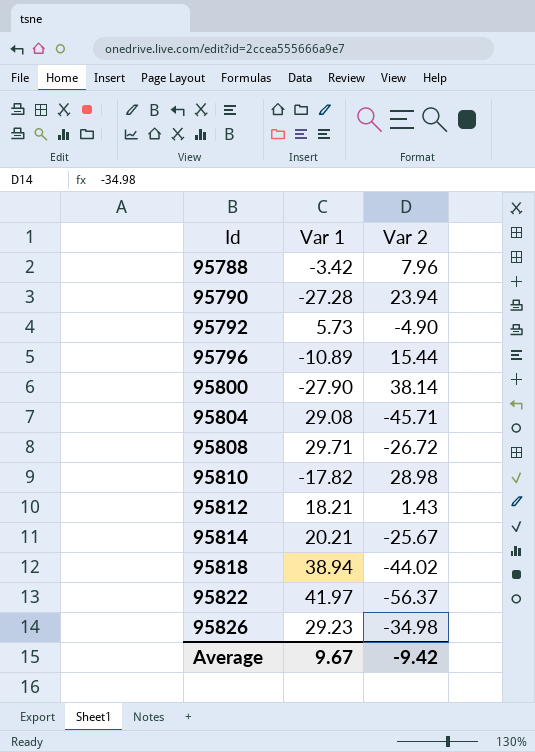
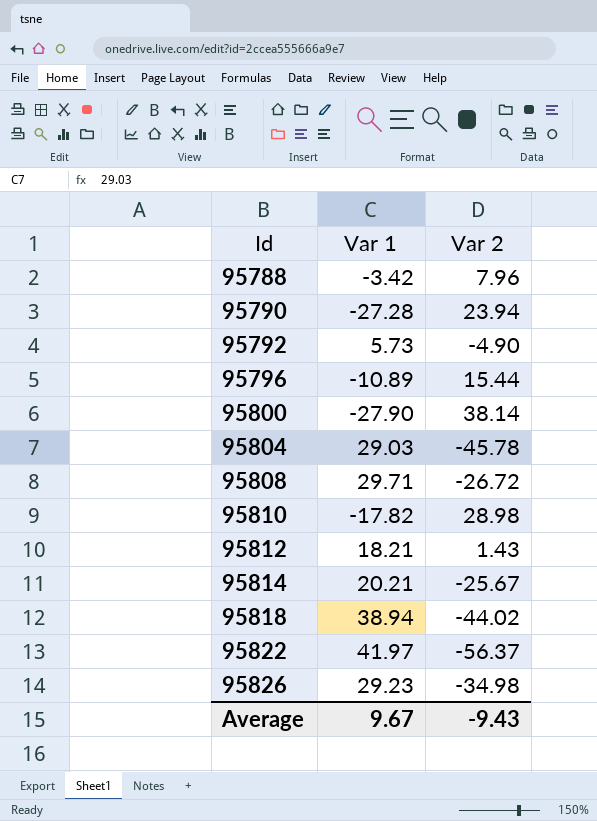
95804 | Var 1: 29.08 -> 29.03
95804 | Var 2: -45.71 -> -45.78
Average | Var 2: -9.42 -> -9.43

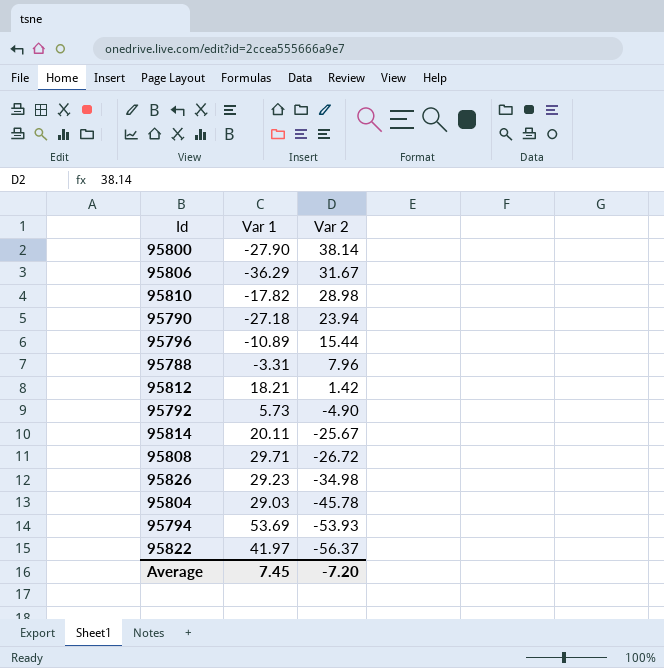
row order: Id ascending -> Var 2 descending
row 95818: 38.94 | -44.02 -> none
row 95806: none -> -36.29 | 31.67
95790 | Var 1: -27.28 -> -27.18
95788 | Var 1: -3.42 -> -3.31
95812 | Var 2: 1.43 -> 1.42
95814 | Var 1: 20.21 -> 20.11
row 95794: none -> 53.69 | -53.93
Average | Var 1: 9.67 -> 7.45
Average | Var 2: -9.43 -> -7.20

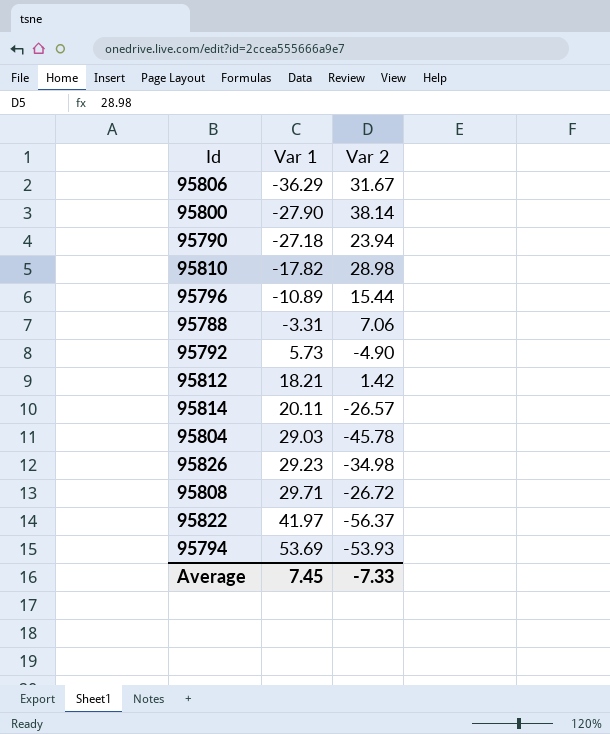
row order: Var 2 descending -> Var 1 ascending
95788 | Var 2: 7.96 -> 7.06
95814 | Var 2: -25.67 -> -26.57
Average | Var 2: -7.20 -> -7.33

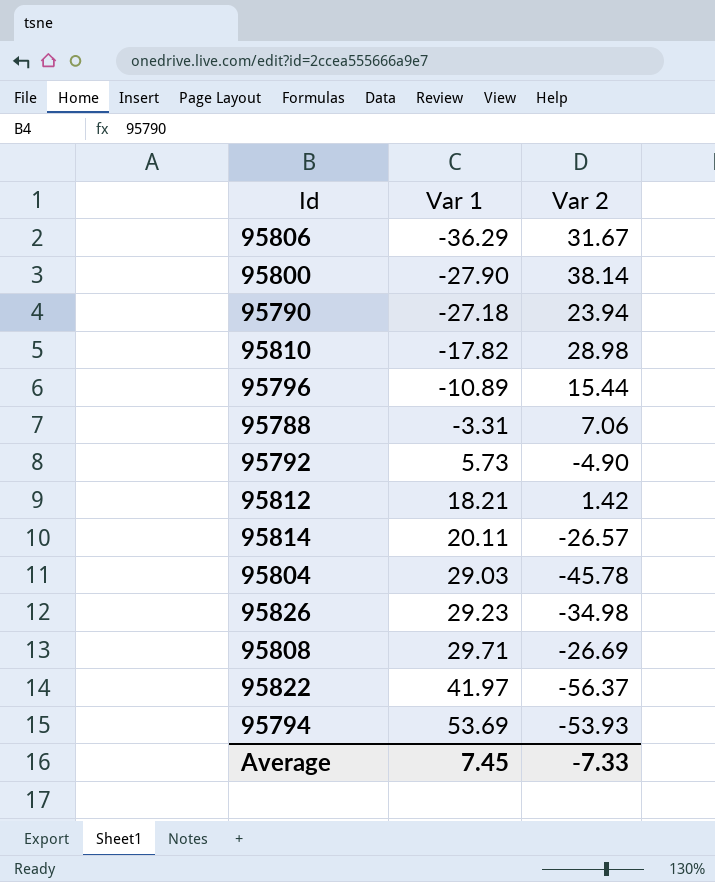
95808 | Var 2: -26.72 -> -26.69

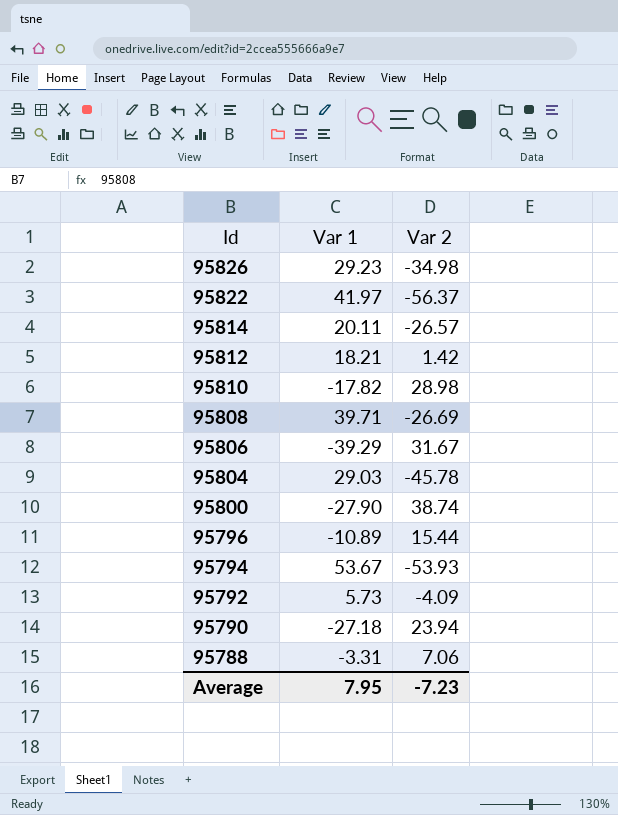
row order: Var 1 ascending -> Id descending
95808 | Var 1: 29.71 -> 39.71
95806 | Var 1: -36.29 -> -39.29
95800 | Var 2: 38.14 -> 38.74
95794 | Var 1: 53.69 -> 53.67
95792 | Var 2: -4.90 -> -4.09
Average | Var 1: 7.45 -> 7.95
Average | Var 2: -7.33 -> -7.23

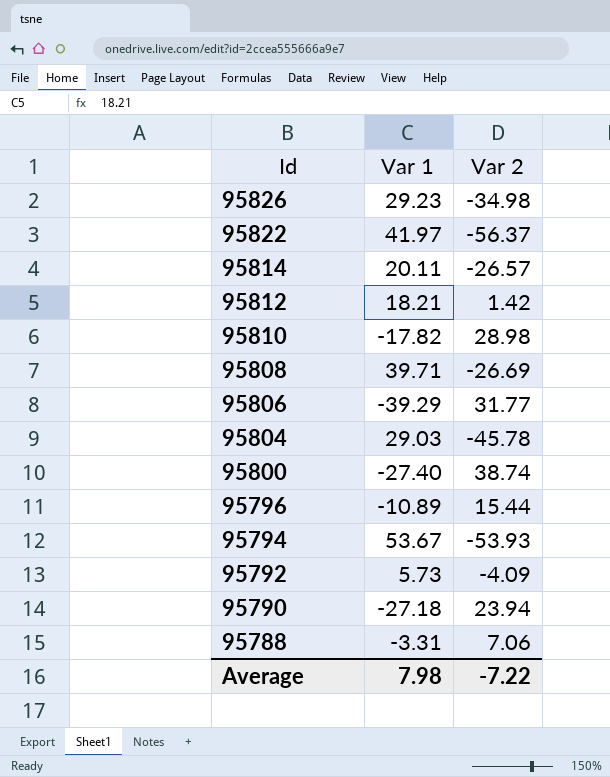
95806 | Var 2: 31.67 -> 31.77
95800 | Var 1: -27.90 -> -27.40
Average | Var 1: 7.95 -> 7.98
Average | Var 2: -7.23 -> -7.22

